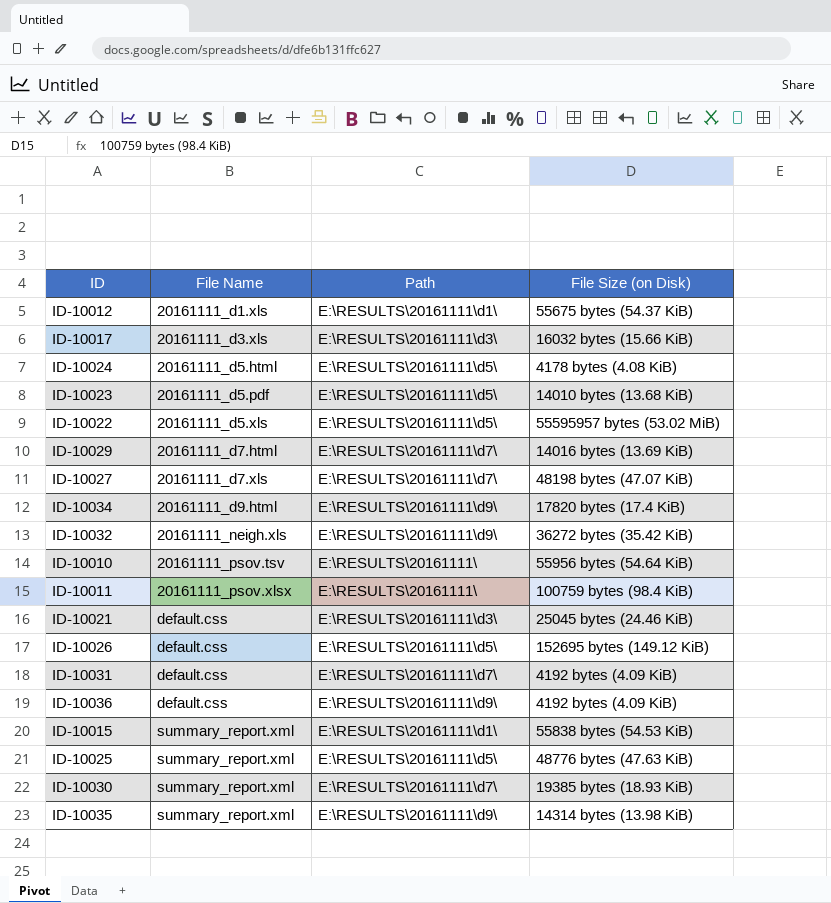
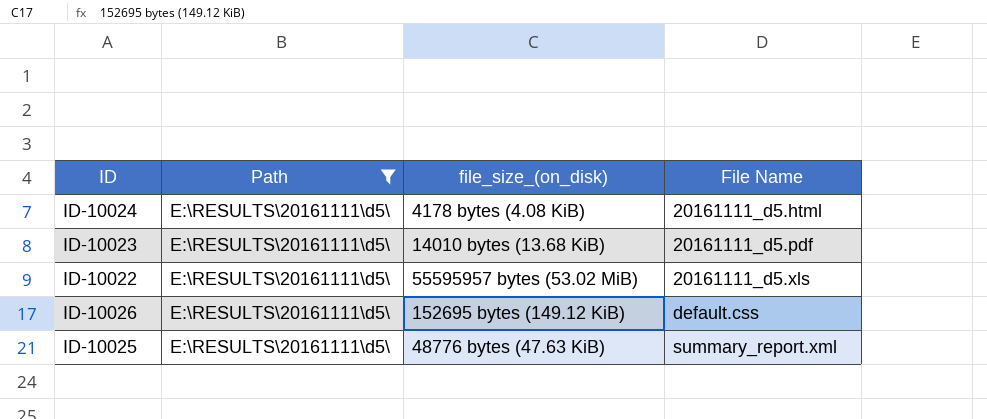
filter: none -> Path = E:\RESULTS\20161111\d5\
column name: File Size (on Disk) -> file_size_(on_disk)
column File Name | position: 2 -> 4

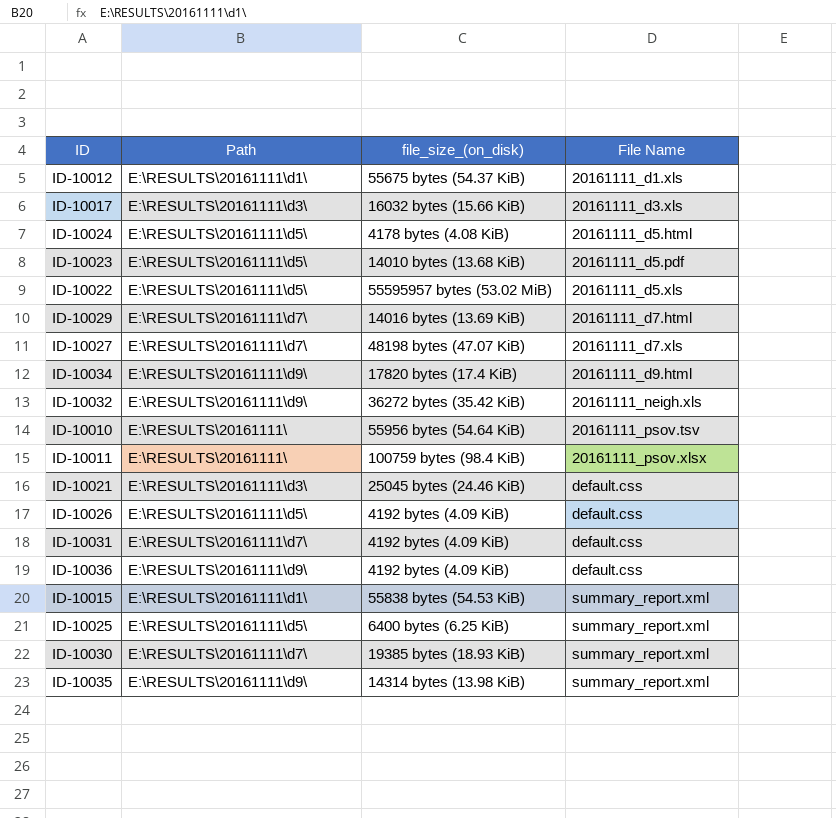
filter: Path = E:\RESULTS\20161111\d5\ -> none
ID-10026 | file_size_(on_disk): 152695 bytes (149.12 KiB) -> 4192 bytes (4.09 KiB)
ID-10025 | file_size_(on_disk): 48776 bytes (47.63 KiB) -> 6400 bytes (6.25 KiB)

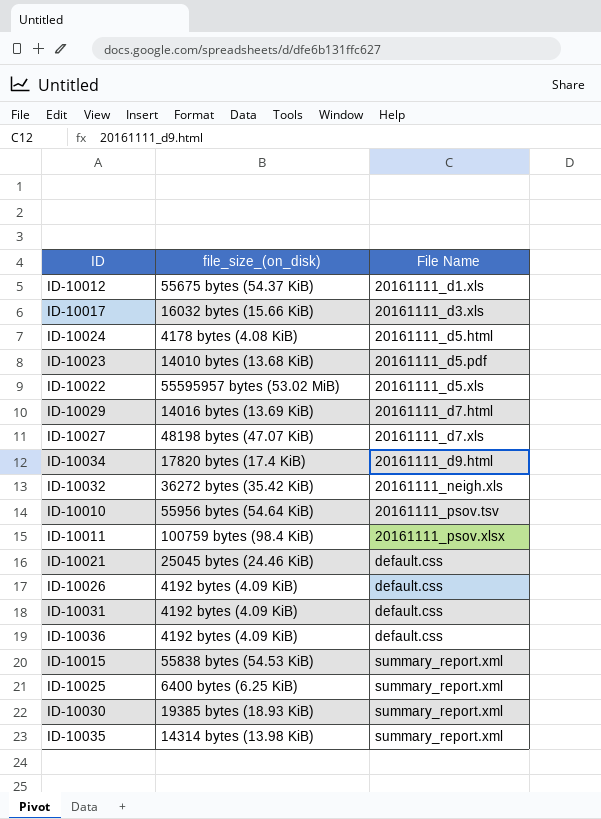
column Path | position: 2 -> none

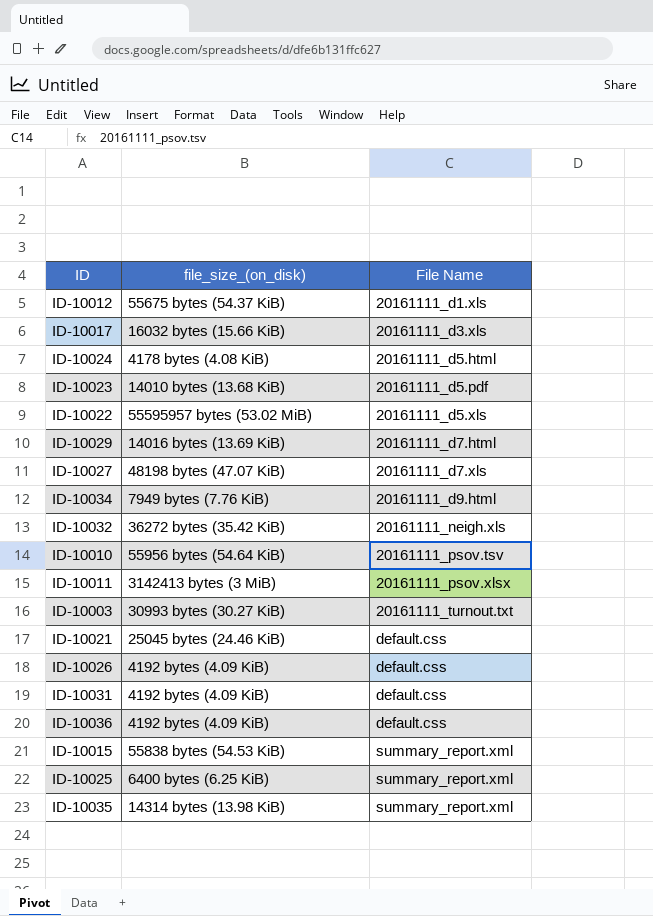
row ID-10030: 19385 bytes (18.93 KiB) | summary_report.xml -> none
ID-10034 | file_size_(on_disk): 17820 bytes (17.4 KiB) -> 7949 bytes (7.76 KiB)
ID-10011 | file_size_(on_disk): 100759 bytes (98.4 KiB) -> 3142413 bytes (3 MiB)
row ID-10003: none -> 30993 bytes (30.27 KiB) | 20161111_turnout.txt

